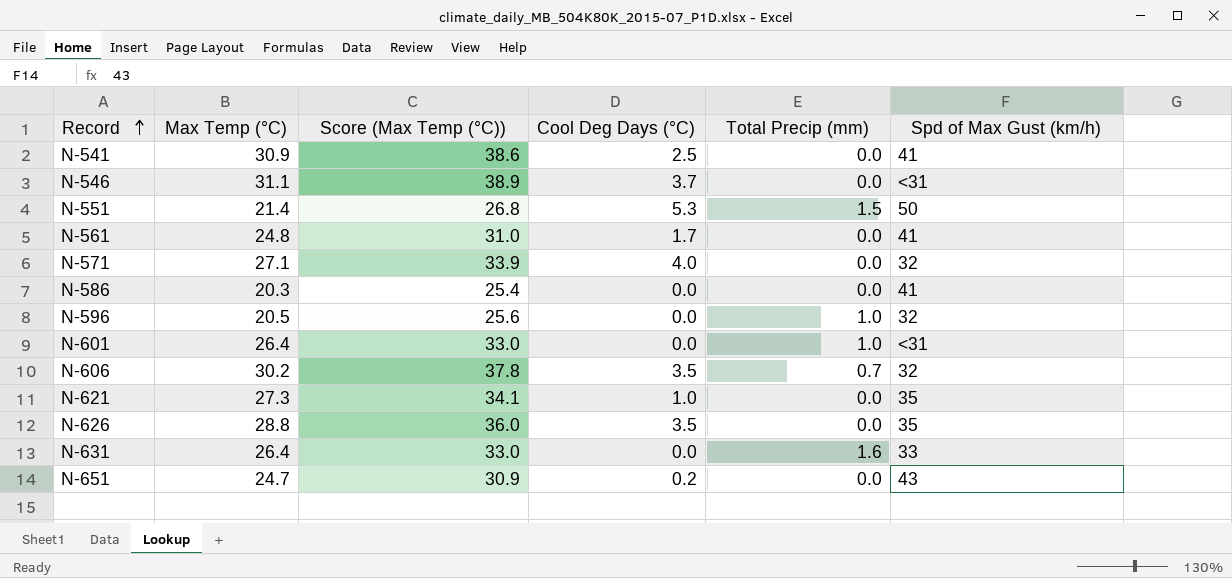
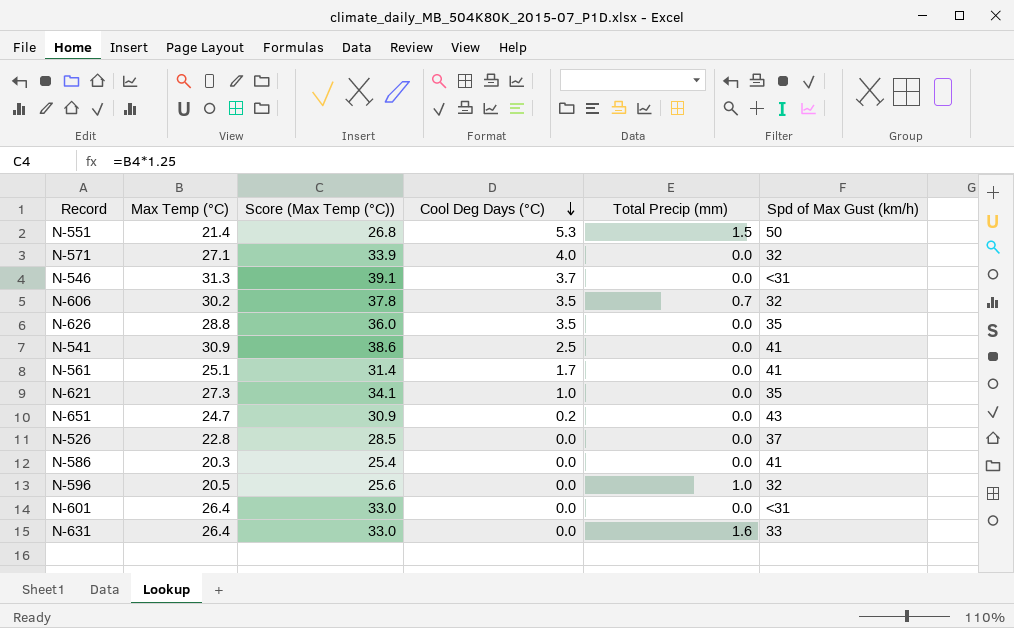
row order: Record ascending -> Cool Deg Days (°C) descending
N-546 | Max Temp (°C): 31.1 -> 31.3
N-546 | Score (Max Temp (°C)): 38.9 -> 39.1
N-561 | Max Temp (°C): 24.8 -> 25.1
N-561 | Score (Max Temp (°C)): 31.0 -> 31.4
row N-526: none -> 22.8 | 28.5 | 0.0 | 0.0 | 37
N-601 | Total Precip (mm): 1.0 -> 0.0

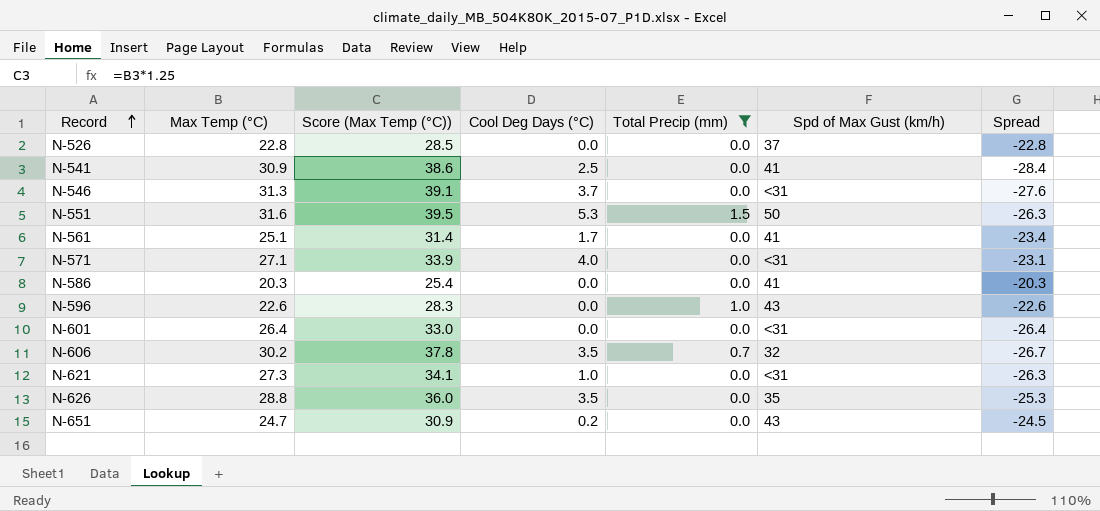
filter: none -> Total Precip (mm) != 1.6
row order: Cool Deg Days (°C) descending -> Record ascending
column Spread | formula: none -> [Cool Deg Days (°C)] - [Max Temp (°C)]
N-551 | Max Temp (°C): 21.4 -> 31.6
N-551 | Score (Max Temp (°C)): 26.8 -> 39.5
N-571 | Spd of Max Gust (km/h): 32 -> <31
N-596 | Max Temp (°C): 20.5 -> 22.6
N-596 | Score (Max Temp (°C)): 25.6 -> 28.3
N-596 | Spd of Max Gust (km/h): 32 -> 43
N-621 | Spd of Max Gust (km/h): 35 -> <31

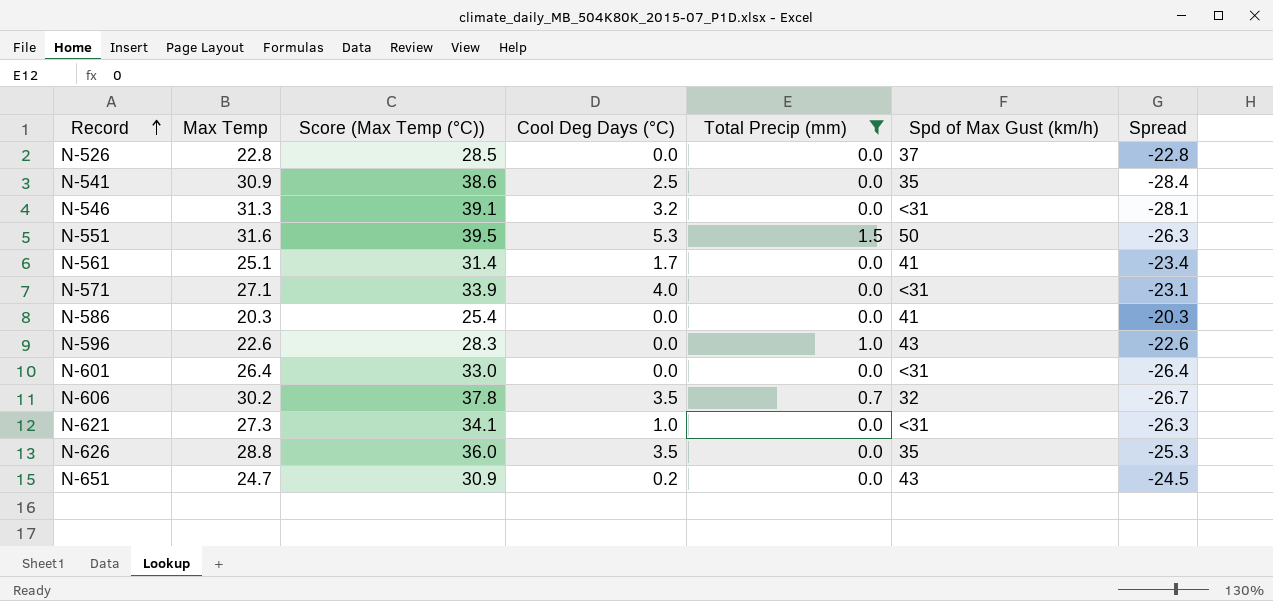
column name: Max Temp (°C) -> Max Temp
N-541 | Spd of Max Gust (km/h): 41 -> 35
N-546 | Cool Deg Days (°C): 3.7 -> 3.2
N-546 | Spread: -27.6 -> -28.1

